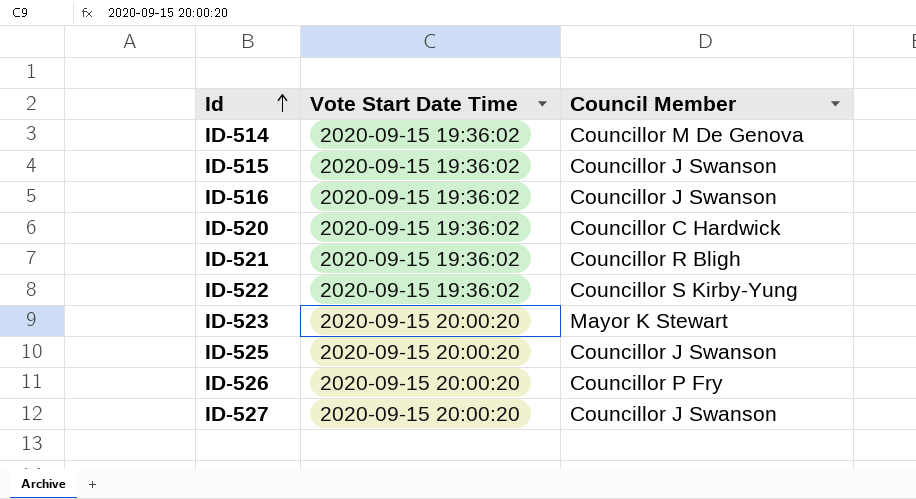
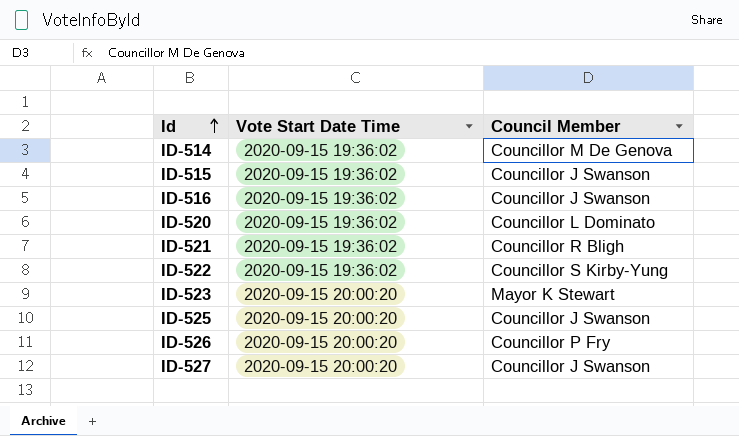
ID-520 | Council Member: Councillor C Hardwick -> Councillor L Dominato

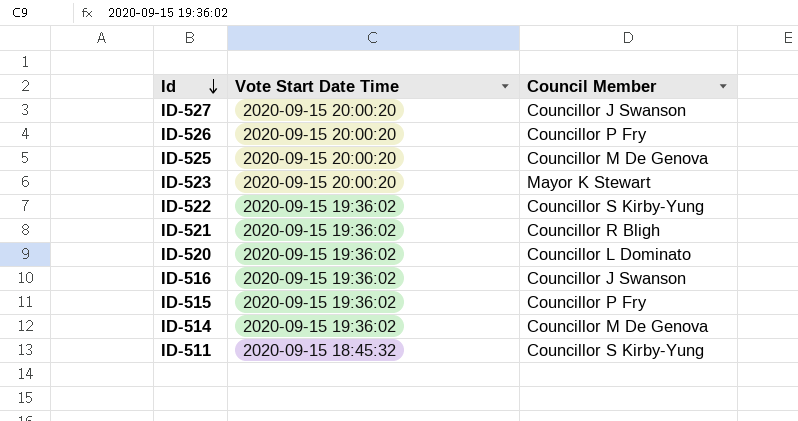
row order: Id ascending -> Id descending
ID-525 | Council Member: Councillor J Swanson -> Councillor M De Genova
ID-515 | Council Member: Councillor J Swanson -> Councillor P Fry
row ID-511: none -> 2020-09-15 18:45:32 | Councillor S Kirby-Yung

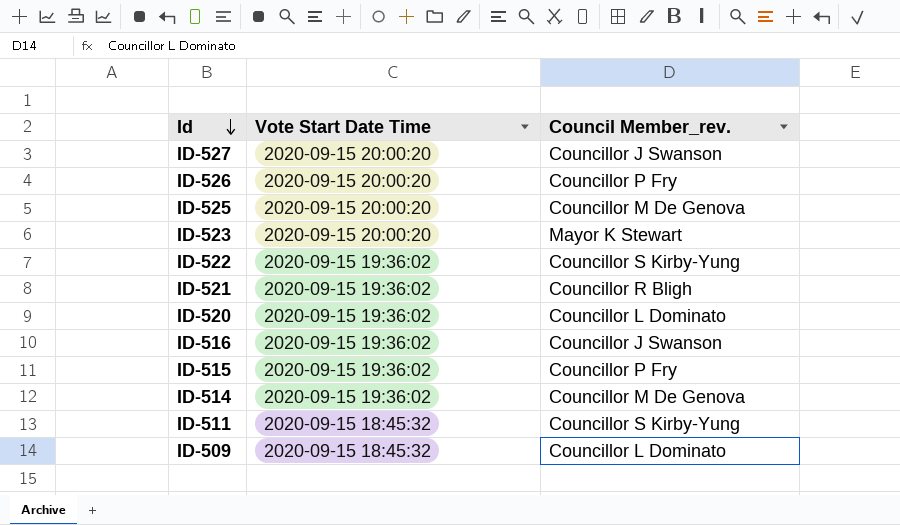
column name: Council Member -> Council Member_rev.
row ID-509: none -> 2020-09-15 18:45:32 | Councillor L Dominato

